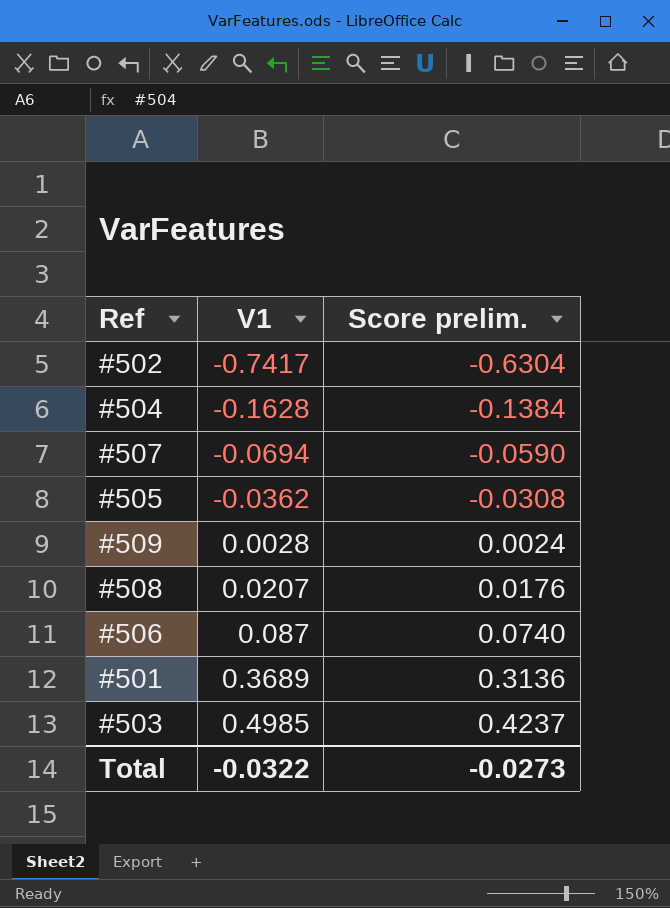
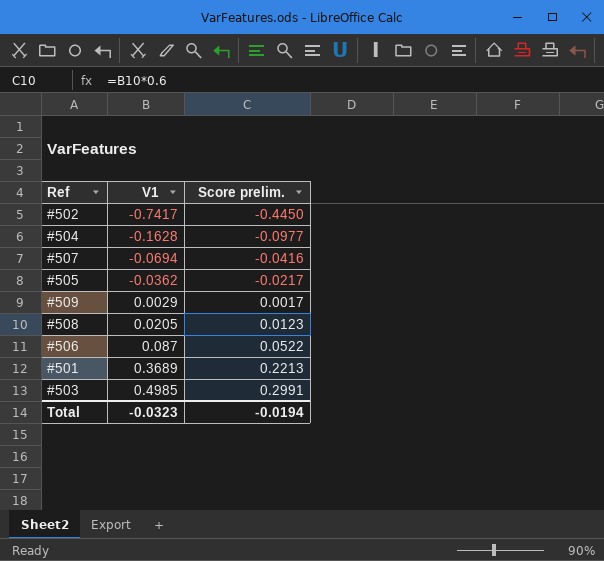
column Score prelim. | formula: [V1] * 0.85 -> [V1] * 0.6
#509 | V1: 0.0028 -> 0.0029
#508 | V1: 0.0207 -> 0.0205
Total | V1: -0.0322 -> -0.0323
Total | Score prelim.: -0.0273 -> -0.0194

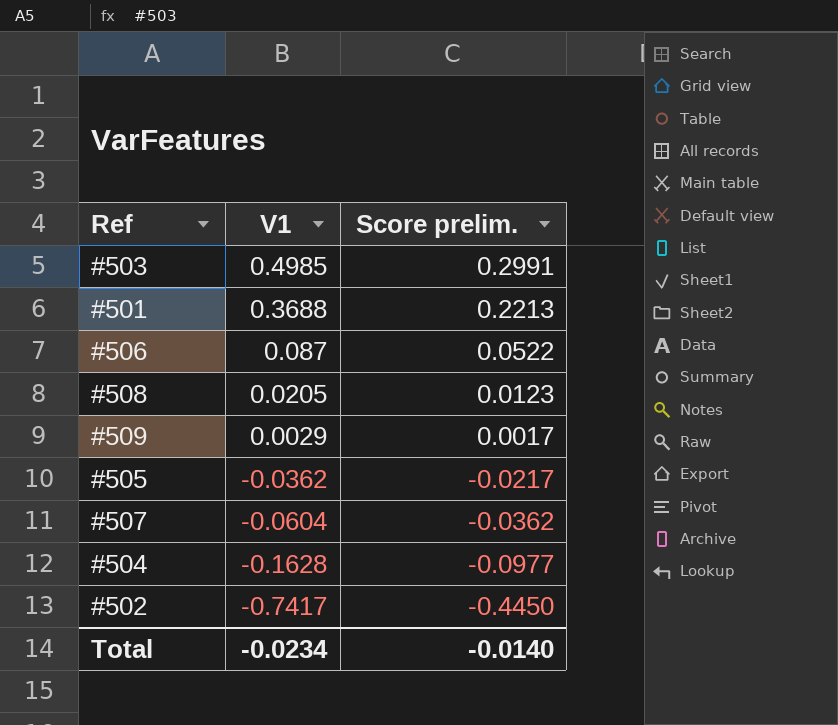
row order: V1 ascending -> V1 descending
#501 | V1: 0.3689 -> 0.3688
#507 | V1: -0.0694 -> -0.0604
#507 | Score prelim.: -0.0416 -> -0.0362
Total | V1: -0.0323 -> -0.0234
Total | Score prelim.: -0.0194 -> -0.0140

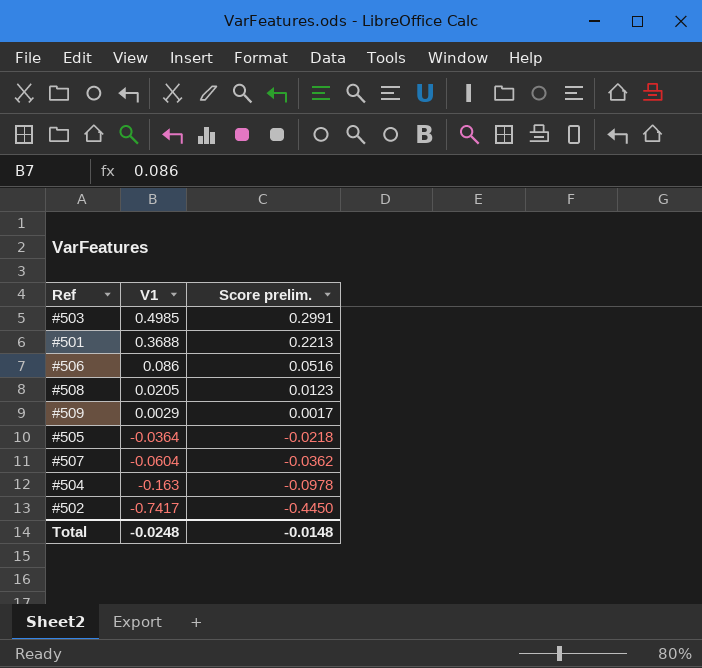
#506 | V1: 0.087 -> 0.086
#506 | Score prelim.: 0.0522 -> 0.0516
#505 | V1: -0.0362 -> -0.0364
#505 | Score prelim.: -0.0217 -> -0.0218
#504 | V1: -0.1628 -> -0.163
#504 | Score prelim.: -0.0977 -> -0.0978
Total | V1: -0.0234 -> -0.0248
Total | Score prelim.: -0.0140 -> -0.0148

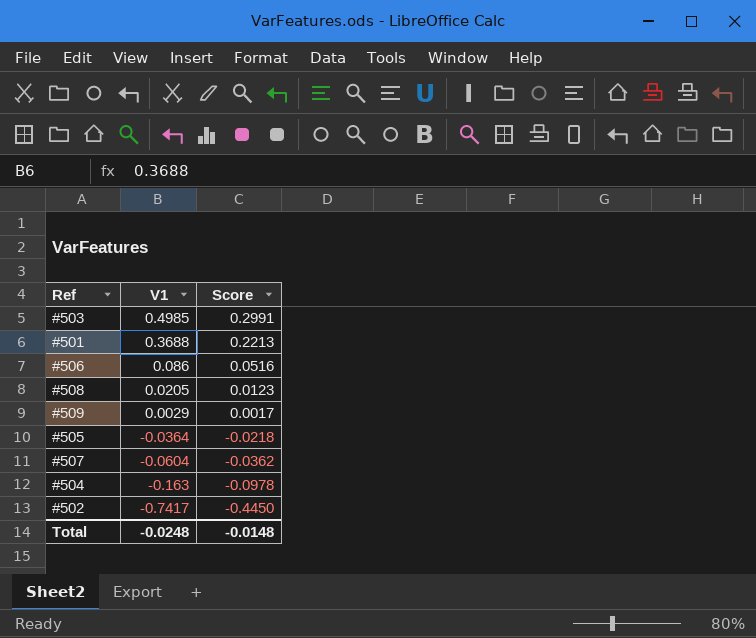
column name: Score prelim. -> Score

